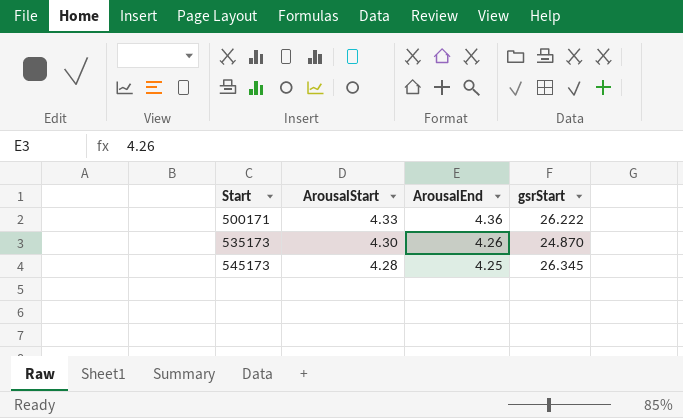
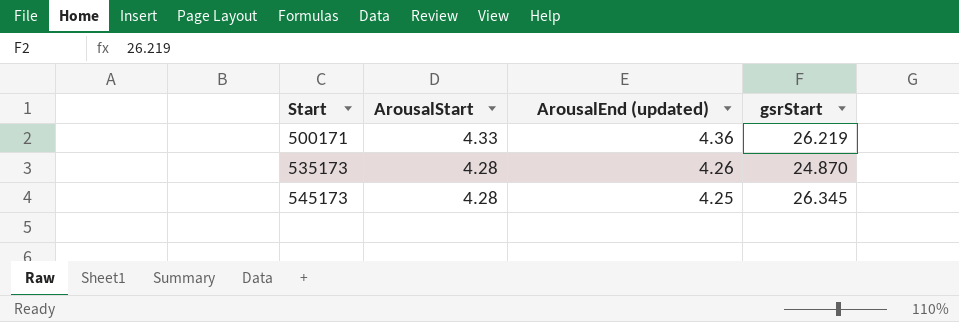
column name: ArousalEnd -> ArousalEnd (updated)
500171 | gsrStart: 26.222 -> 26.219
535173 | ArousalStart: 4.30 -> 4.28

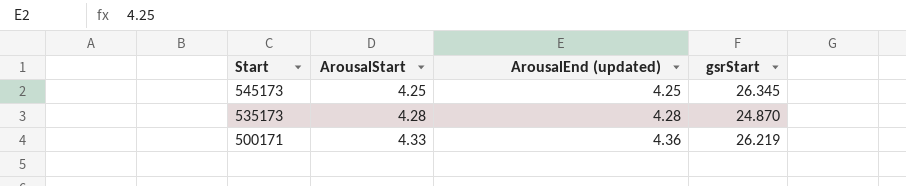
row order: Start ascending -> Start descending
545173 | ArousalStart: 4.28 -> 4.25
535173 | ArousalEnd (updated): 4.26 -> 4.28

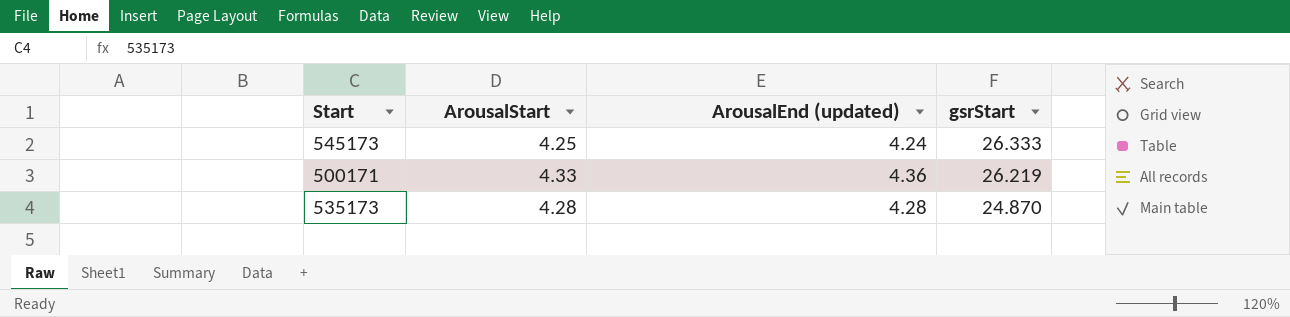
row order: Start descending -> gsrStart descending
545173 | ArousalEnd (updated): 4.25 -> 4.24
545173 | gsrStart: 26.345 -> 26.333

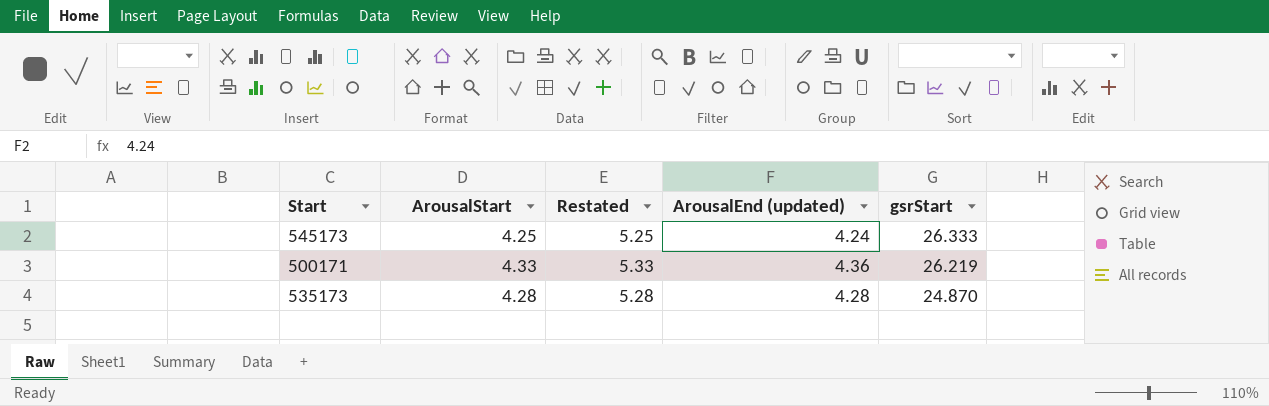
column Restated | formula: none -> [ArousalStart] + 1

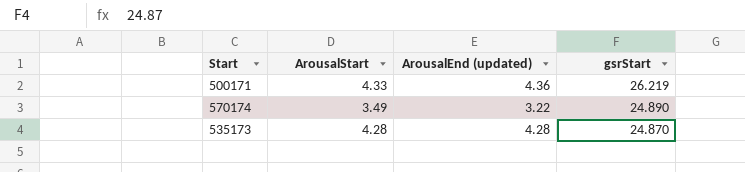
column Restated | formula: [ArousalStart] + 1 -> none
row 545173: 4.25 | 5.25 | 4.24 | 26.333 -> none
row 570174: none -> 3.49 | 3.22 | 24.890

